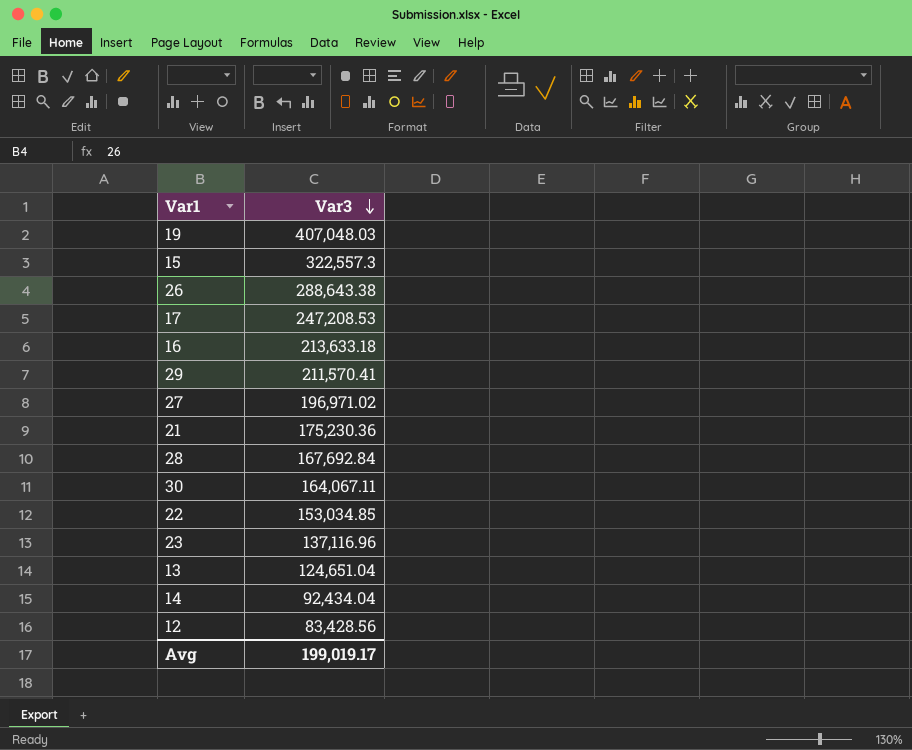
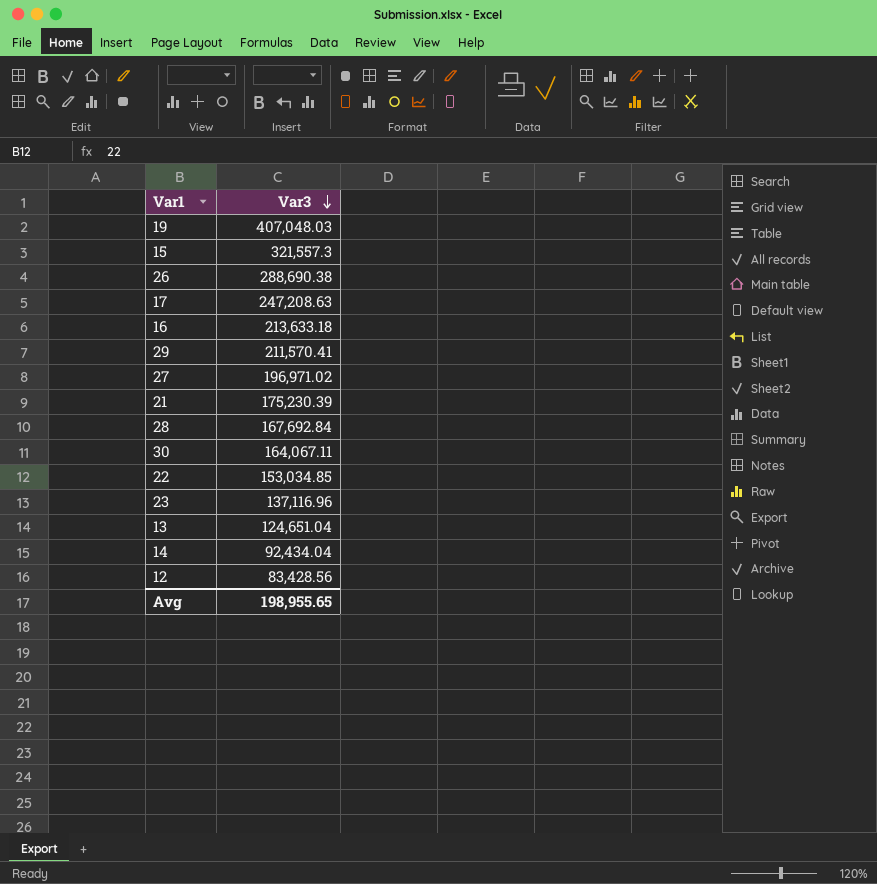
15 | Var3: 322,557.3 -> 321,557.3
26 | Var3: 288,643.38 -> 288,690.38
17 | Var3: 247,208.53 -> 247,208.63
21 | Var3: 175,230.36 -> 175,230.39
Avg | Var3: 199,019.17 -> 198,955.65

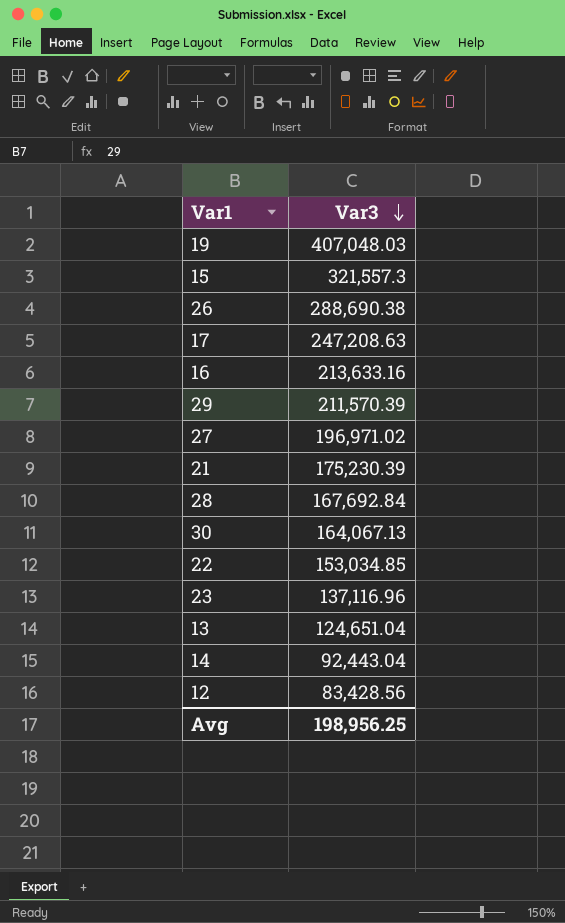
16 | Var3: 213,633.18 -> 213,633.16
29 | Var3: 211,570.41 -> 211,570.39
30 | Var3: 164,067.11 -> 164,067.13
14 | Var3: 92,434.04 -> 92,443.04
Avg | Var3: 198,955.65 -> 198,956.25

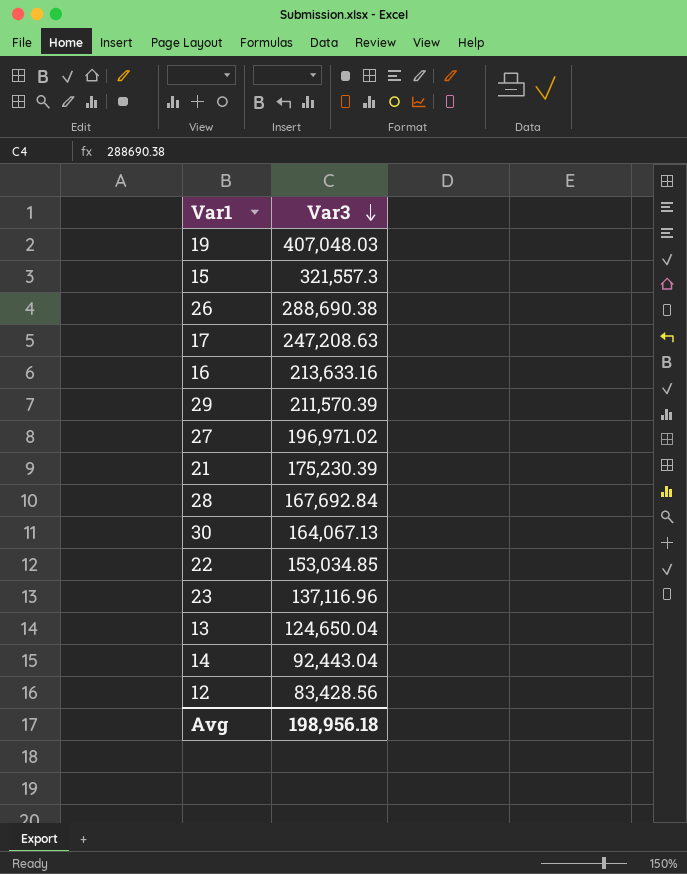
13 | Var3: 124,651.04 -> 124,650.04
Avg | Var3: 198,956.25 -> 198,956.18

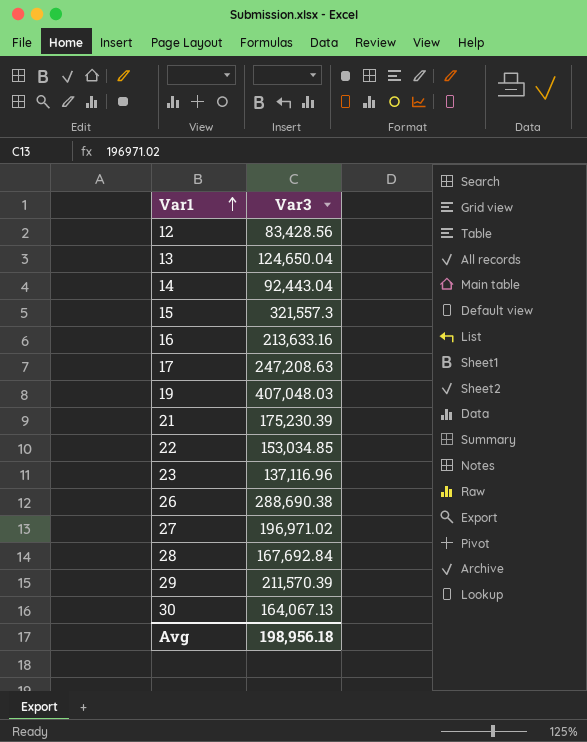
row order: Var3 descending -> Var1 ascending

